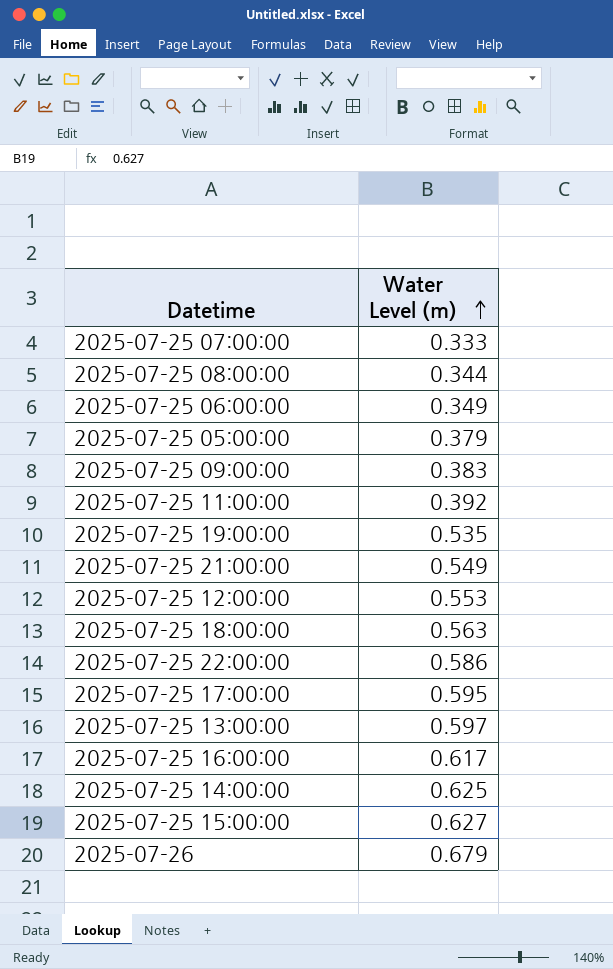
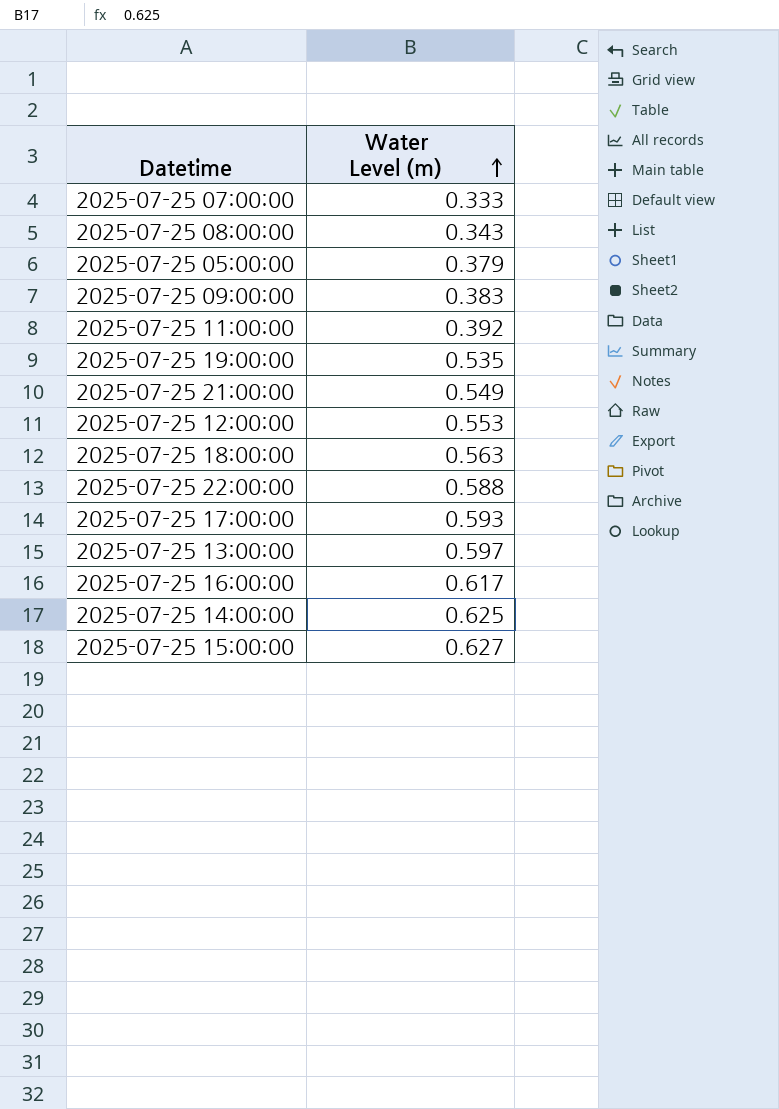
row 2025-07-25 06:00:00: 0.349 -> none
row 2025-07-26: 0.679 -> none
2025-07-25 08:00:00 | Water Level (m): 0.344 -> 0.343
2025-07-25 22:00:00 | Water Level (m): 0.586 -> 0.588
2025-07-25 17:00:00 | Water Level (m): 0.595 -> 0.593

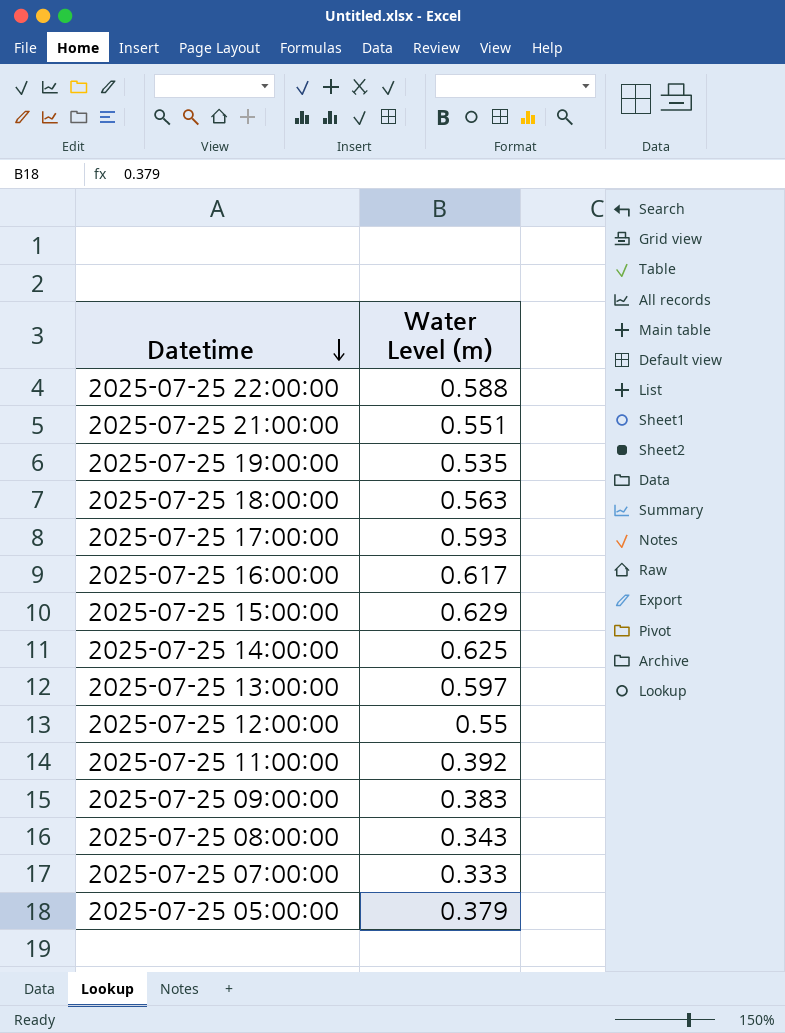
row order: Water Level (m) ascending -> Datetime descending
2025-07-25 21:00:00 | Water Level (m): 0.549 -> 0.551
2025-07-25 15:00:00 | Water Level (m): 0.627 -> 0.629
2025-07-25 12:00:00 | Water Level (m): 0.553 -> 0.55

